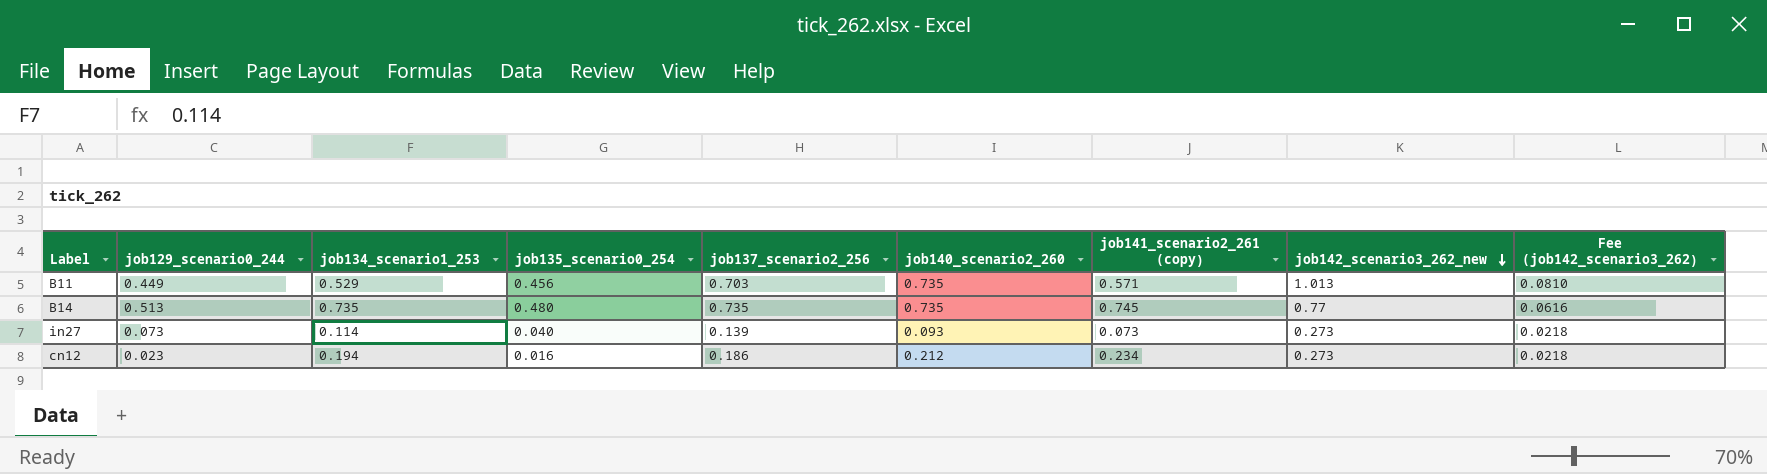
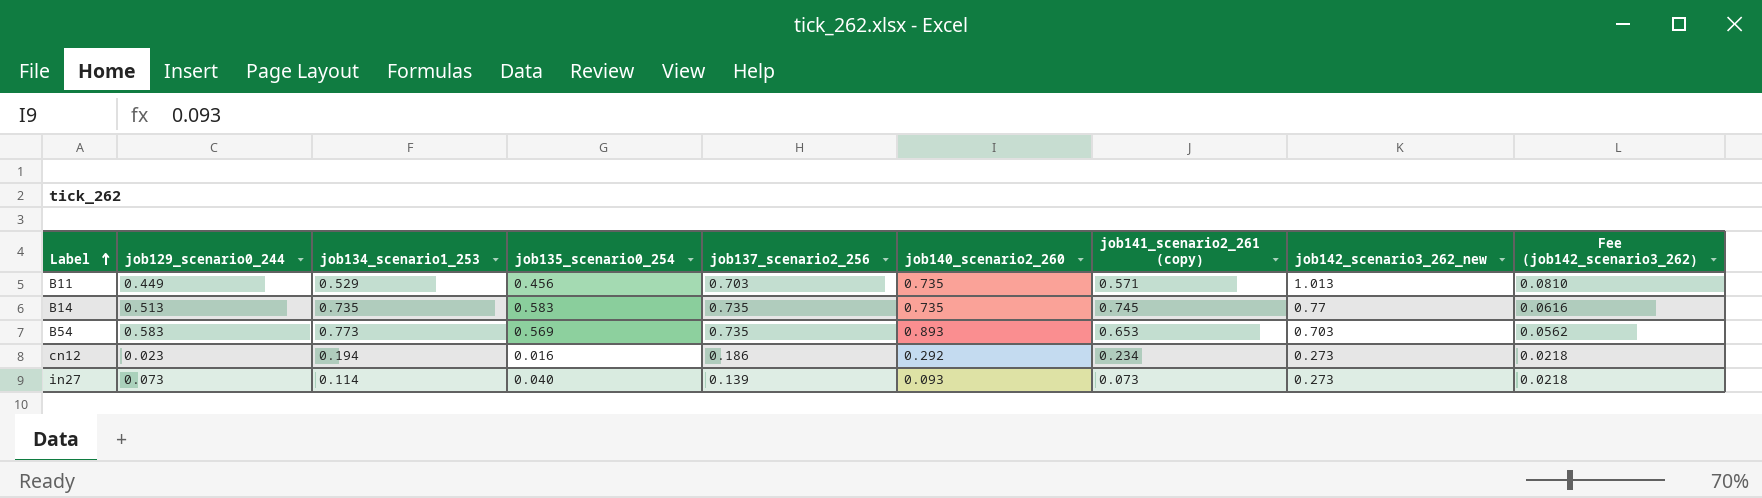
row order: job142_scenario3_262_new descending -> Label ascending
B14 | job135_scenario0_254: 0.480 -> 0.583
row B54: none -> 0.583 | 0.773 | 0.569 | 0.735 | 0.893 | 0.653 | 0.703 | 0.0562
cn12 | job140_scenario2_260: 0.212 -> 0.292

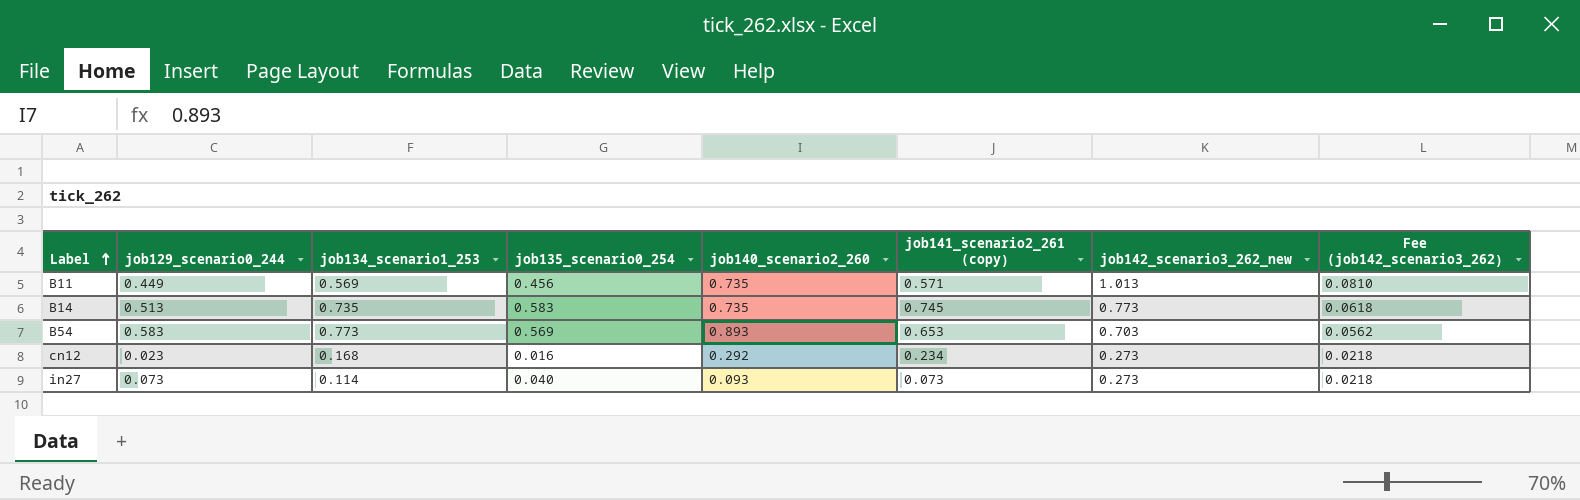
column job137_scenario2_256 | position: 5 -> none
B11 | job134_scenario1_253: 0.529 -> 0.569
B14 | job142_scenario3_262_new: 0.77 -> 0.773
B14 | Fee (job142_scenario3_262): 0.0616 -> 0.0618
cn12 | job134_scenario1_253: 0.194 -> 0.168

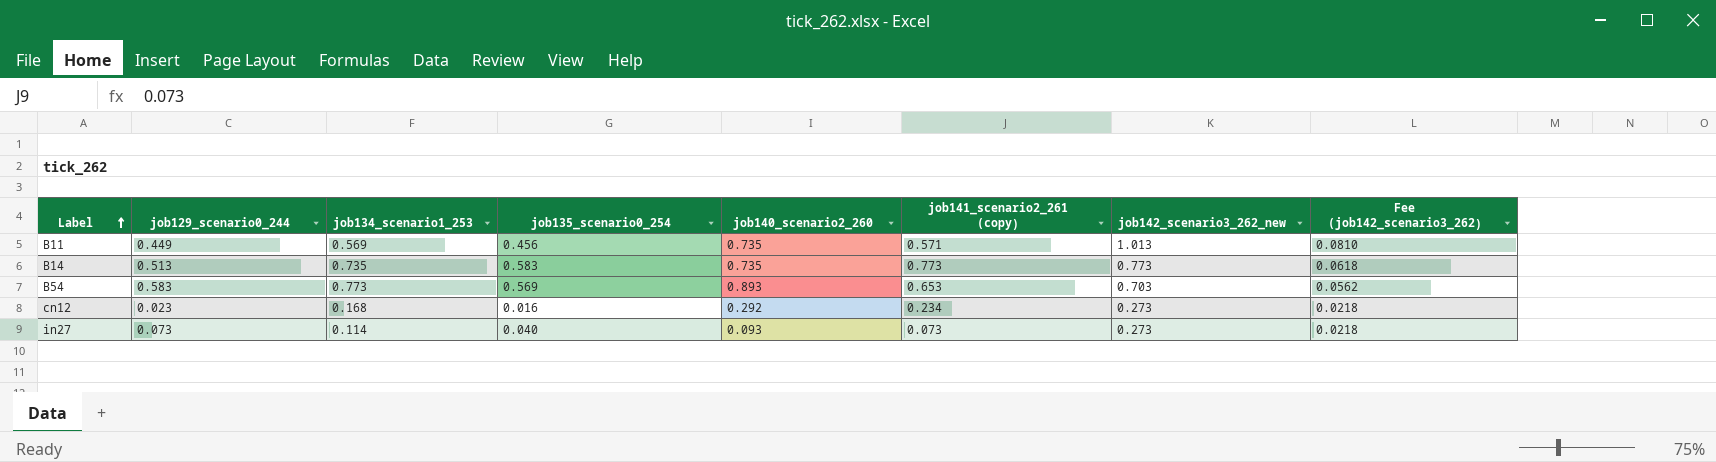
B14 | job141_scenario2_261 (copy): 0.745 -> 0.773

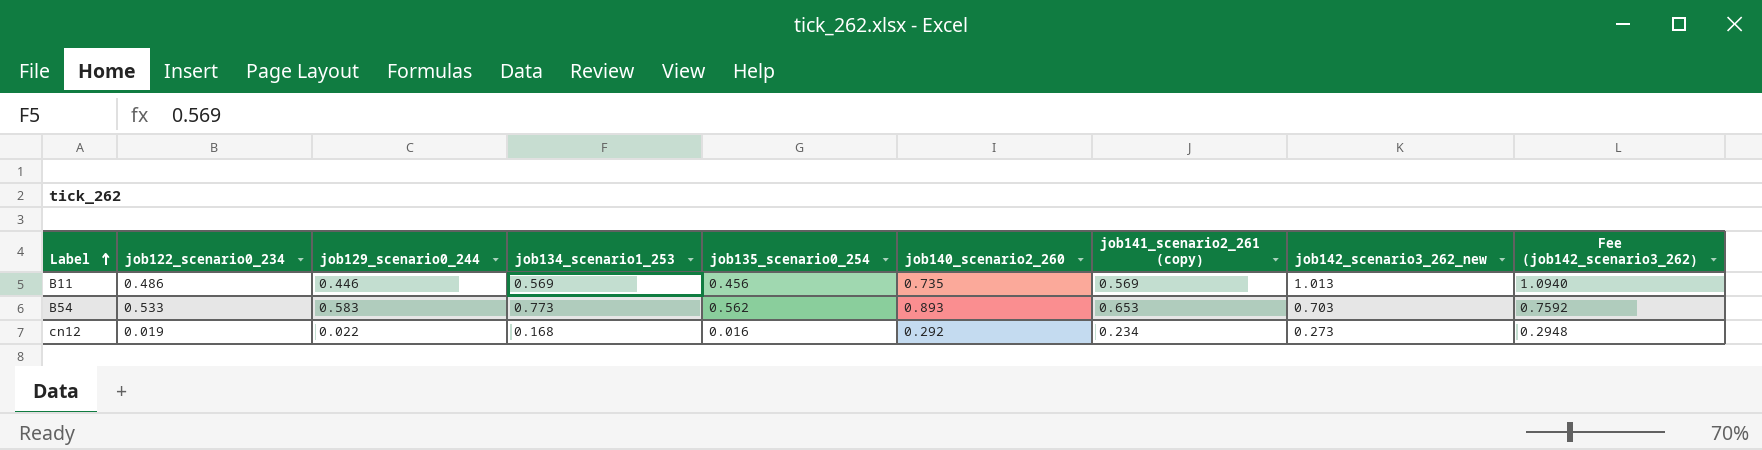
column job122_scenario0_234 | position: none -> 2
column Fee (job142_scenario3_262) | formula: [job142_scenario3_262_new] * 0.08 -> [job142_scenario3_262_new] * 1.08
row B14: 0.513 | 0.735 | 0.583 | 0.735 | 0.773 | 0.773 | 0.0618 -> none
row in27: 0.073 | 0.114 | 0.040 | 0.093 | 0.073 | 0.273 | 0.0218 -> none
B11 | job129_scenario0_244: 0.449 -> 0.446
B11 | job141_scenario2_261 (copy): 0.571 -> 0.569
B54 | job135_scenario0_254: 0.569 -> 0.562
cn12 | job129_scenario0_244: 0.023 -> 0.022

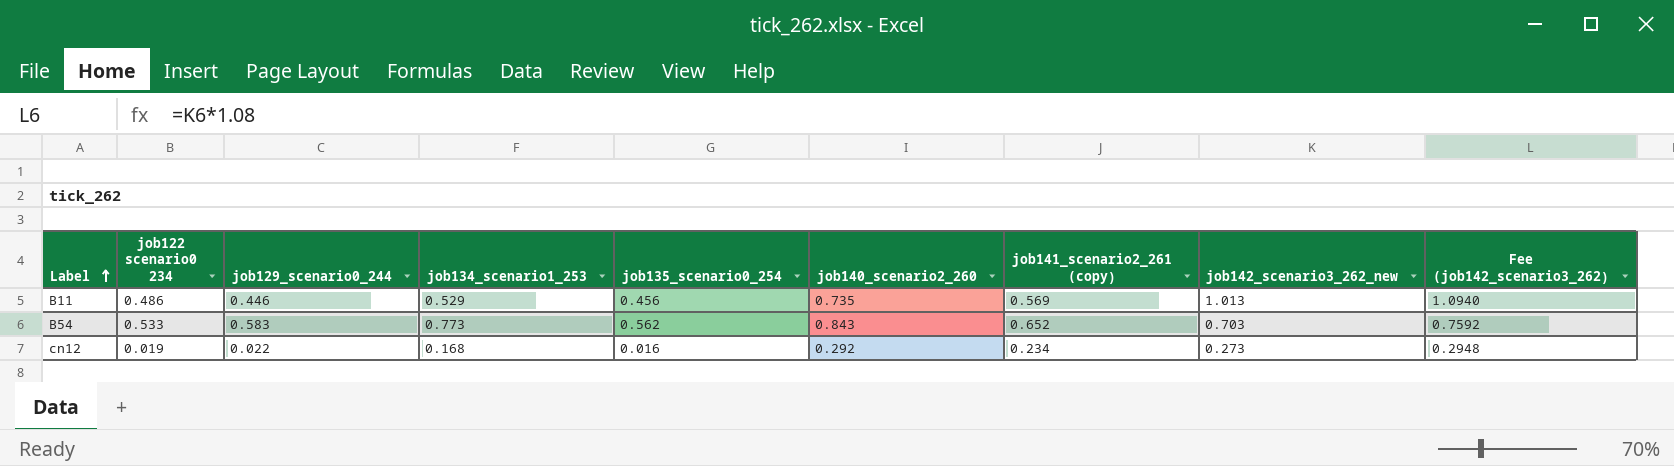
column name: job122_scenario0_234 -> job122 scenario0 234
B11 | job134_scenario1_253: 0.569 -> 0.529
B54 | job140_scenario2_260: 0.893 -> 0.843
B54 | job141_scenario2_261 (copy): 0.653 -> 0.652

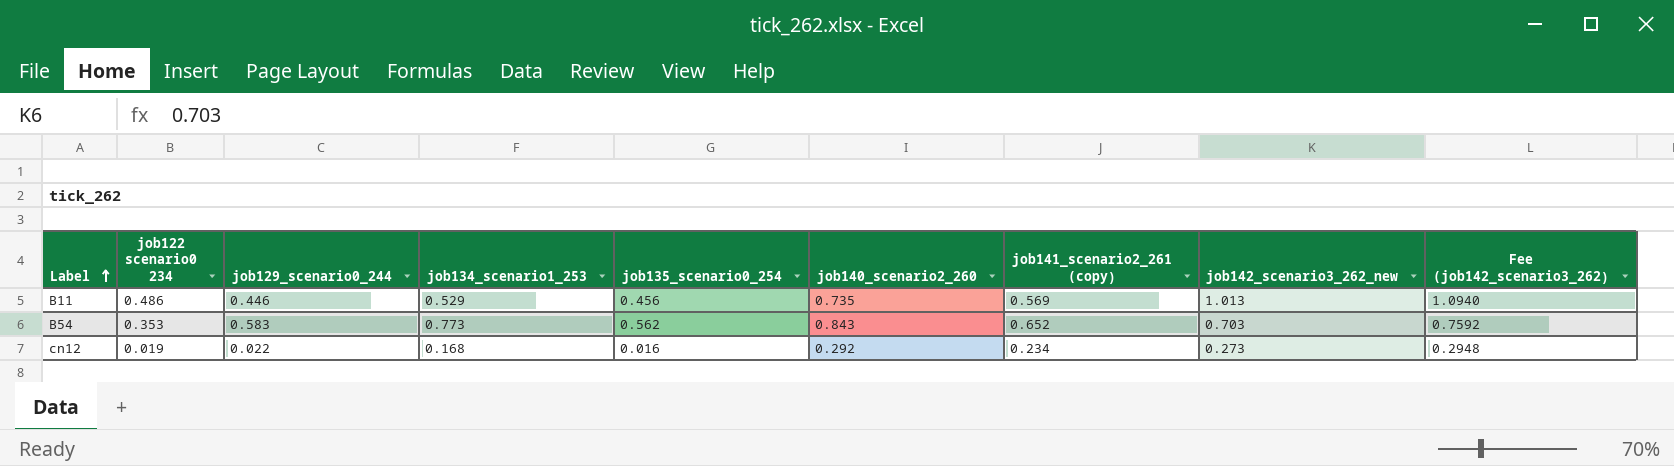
B54 | job122 scenario0 234: 0.533 -> 0.353

